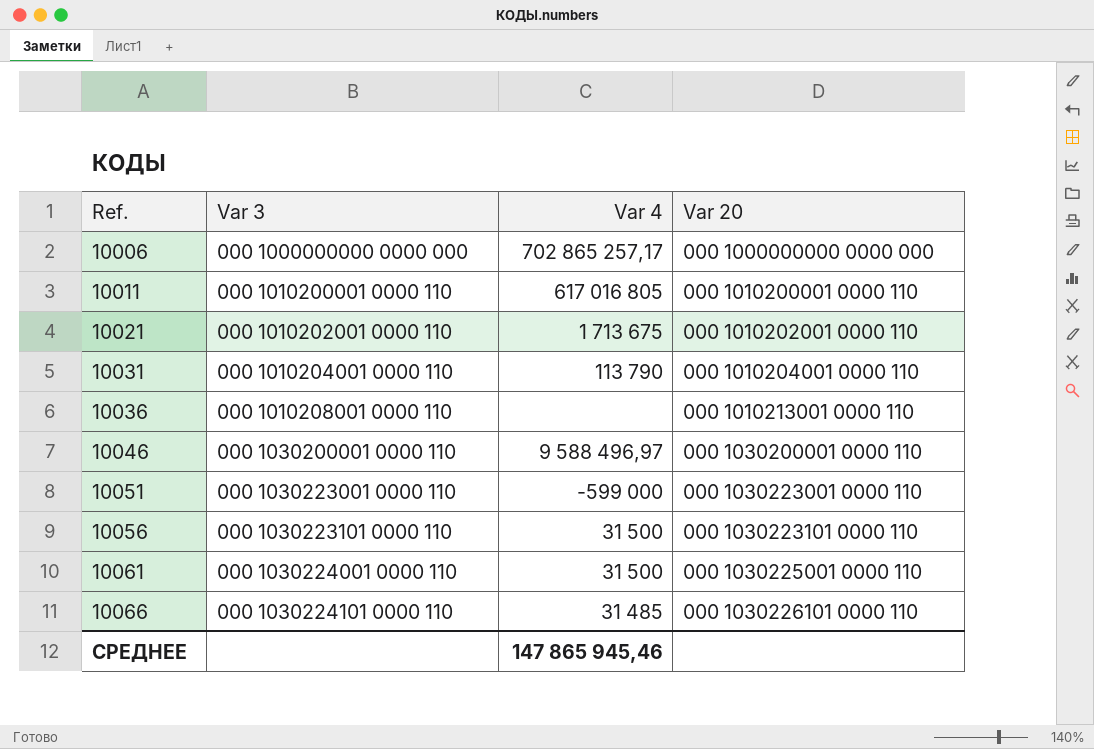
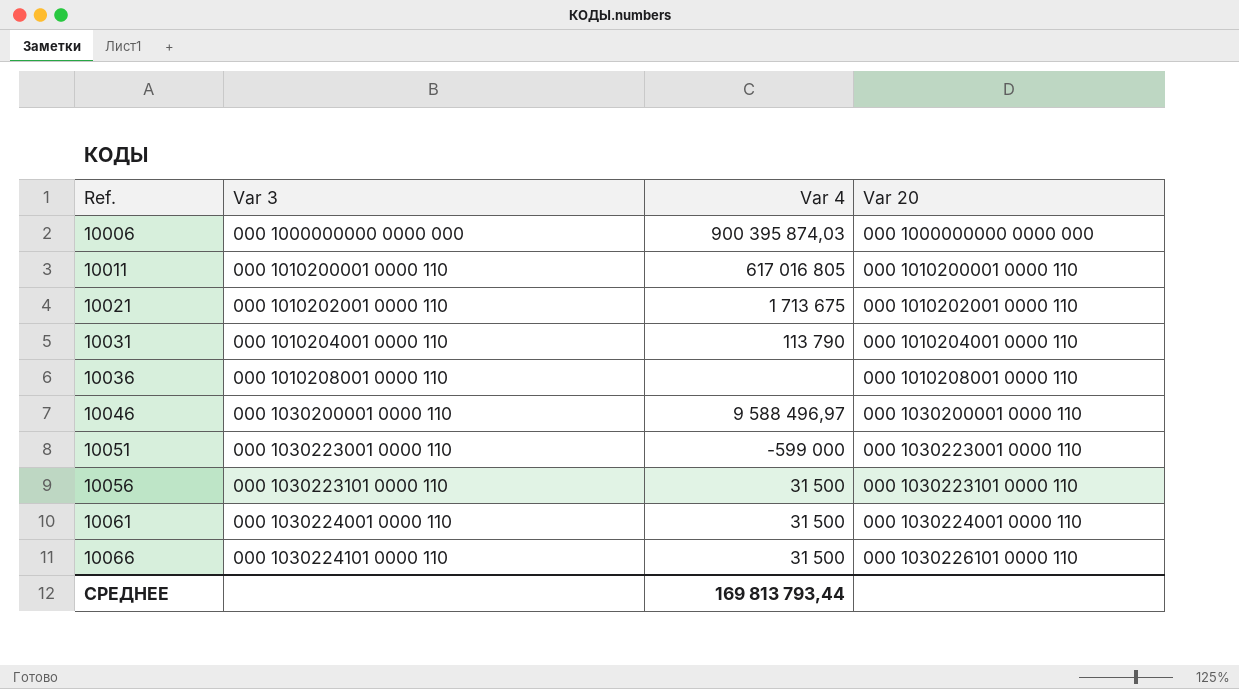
10006 | Var 4: 702 865 257,17 -> 900 395 874,03
10036 | Var 20: 000 1010213001 0000 110 -> 000 1010208001 0000 110
10061 | Var 20: 000 1030225001 0000 110 -> 000 1030224001 0000 110
10066 | Var 4: 31 485 -> 31 500
СРЕДНЕЕ | Var 4: 147 865 945,46 -> 169 813 793,44

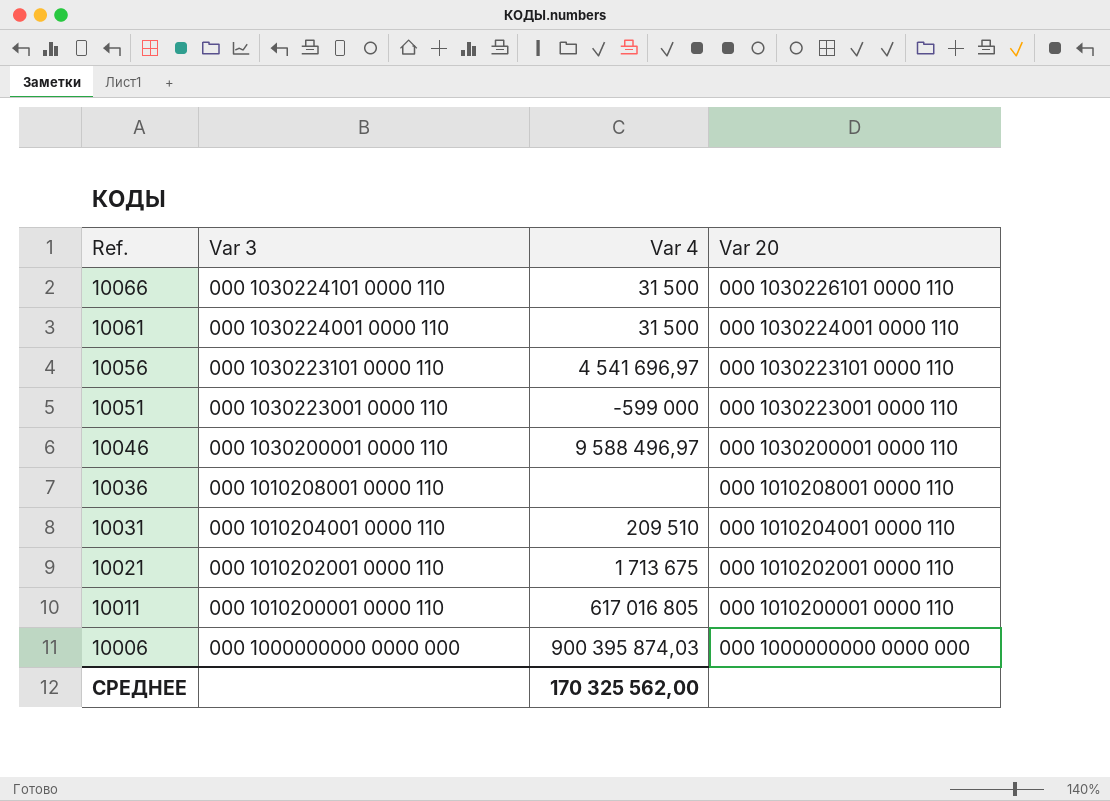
row order: Ref. ascending -> Ref. descending
10056 | Var 4: 31 500 -> 4 541 696,97
10031 | Var 4: 113 790 -> 209 510
СРЕДНЕЕ | Var 4: 169 813 793,44 -> 170 325 562,00

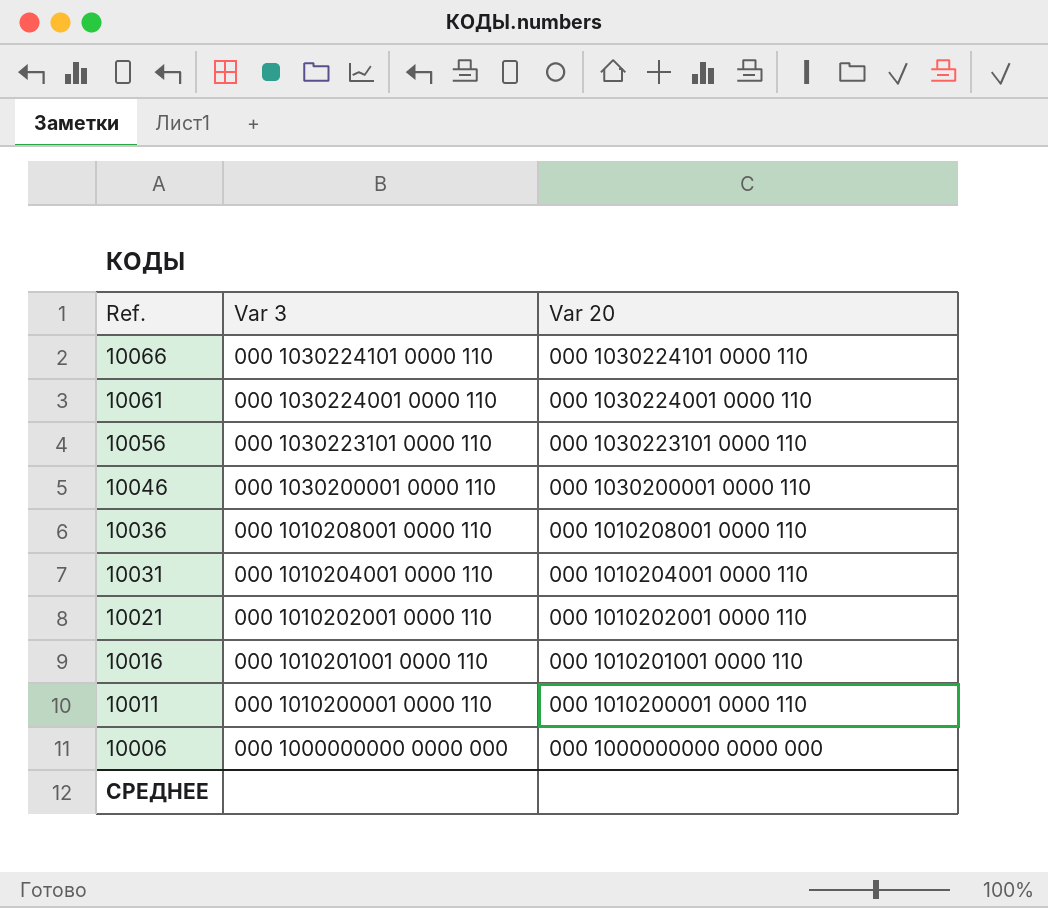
column Var 4 | position: 3 -> none
row 10051: 000 1030223001 0000 110 | -599 000 | 000 1030223001 0000 110 -> none
10066 | Var 20: 000 1030226101 0000 110 -> 000 1030224101 0000 110
row 10016: none -> 000 1010201001 0000 110 | 000 1010201001 0000 110

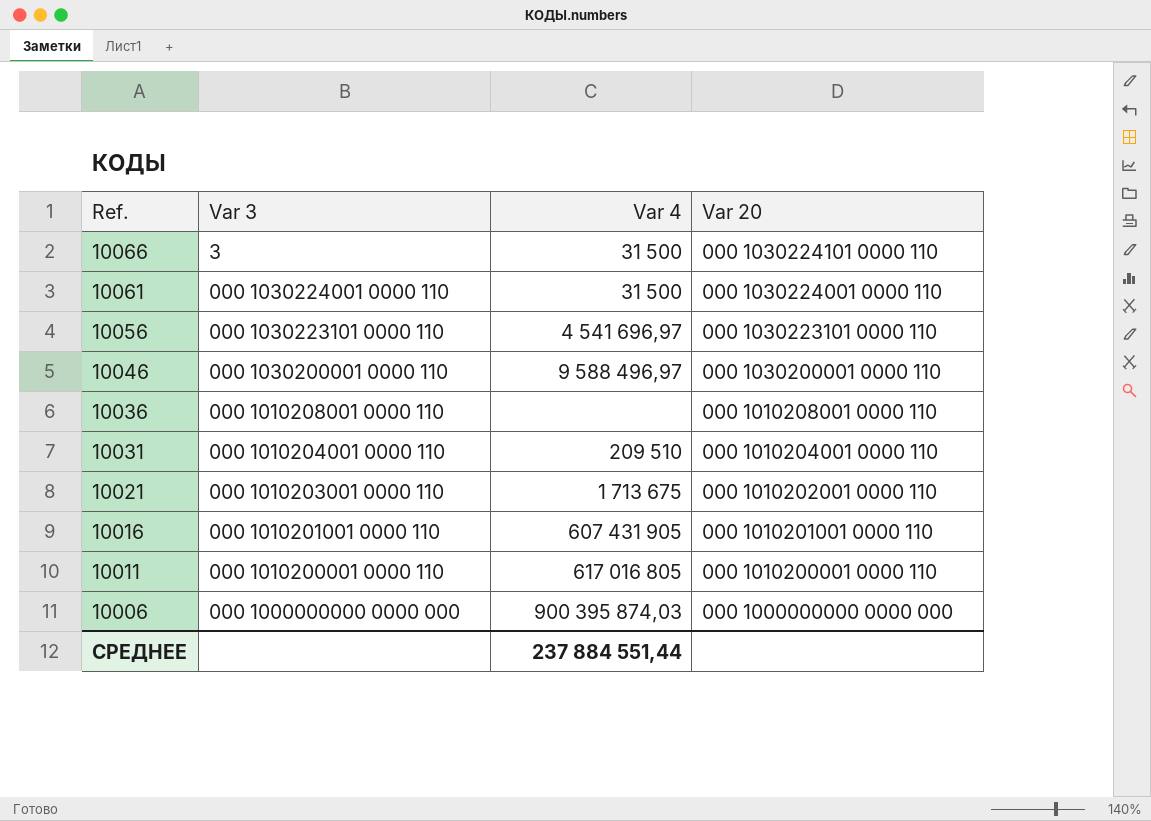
column Var 4 | position: none -> 3
10066 | Var 3: 000 1030224101 0000 110 -> 3
10021 | Var 3: 000 1010202001 0000 110 -> 000 1010203001 0000 110

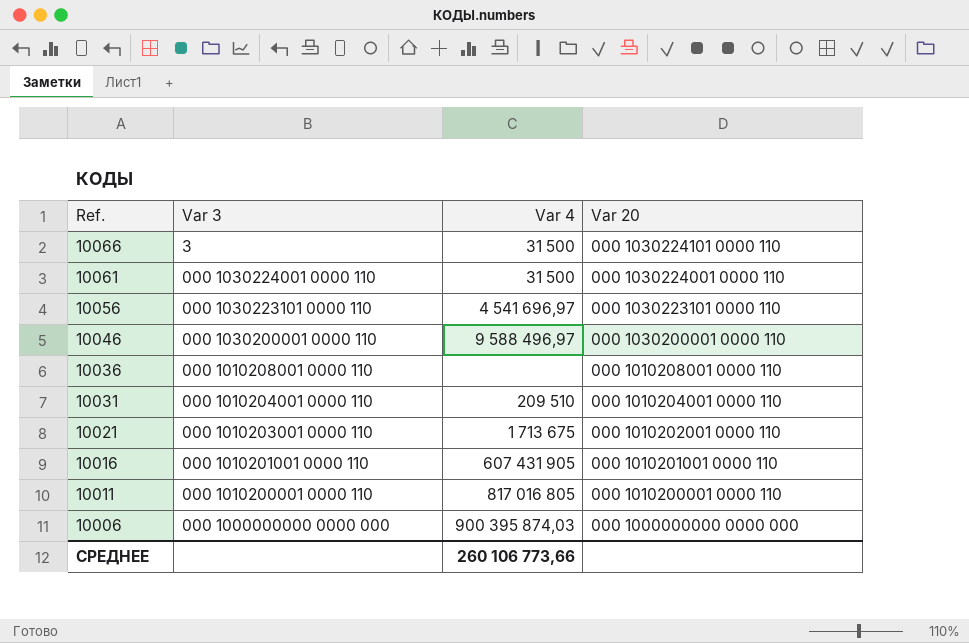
10011 | Var 4: 617 016 805 -> 817 016 805
СРЕДНЕЕ | Var 4: 237 884 551,44 -> 260 106 773,66

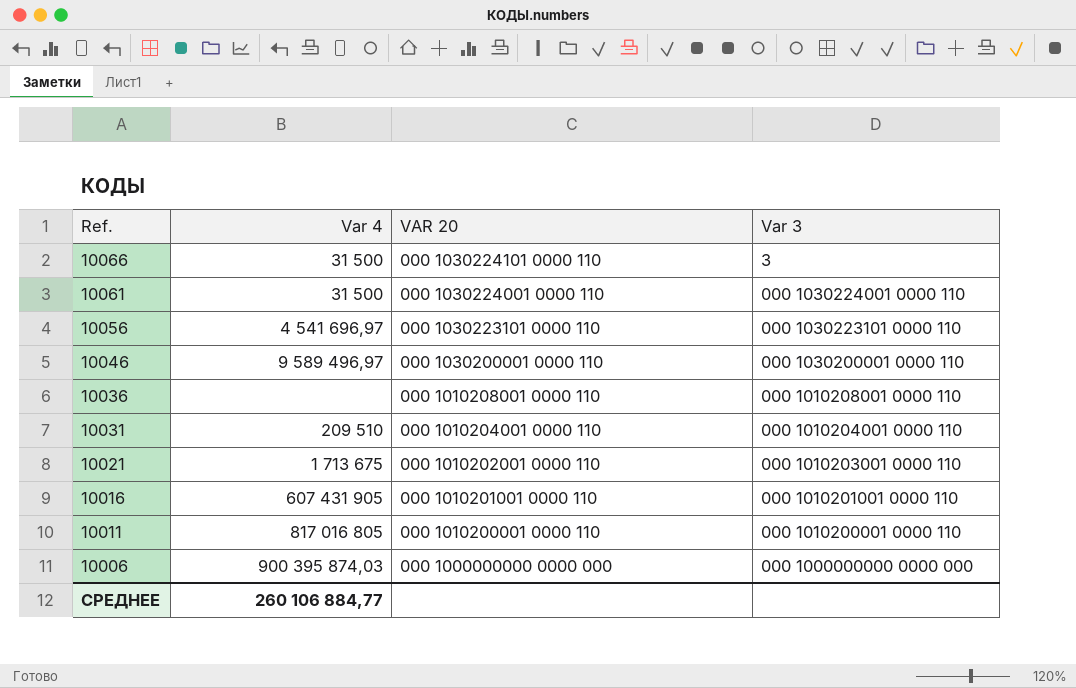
column name: Var 20 -> VAR 20
column Var 3 | position: 2 -> 4
10046 | Var 4: 9 588 496,97 -> 9 589 496,97
СРЕДНЕЕ | Var 4: 260 106 773,66 -> 260 106 884,77

